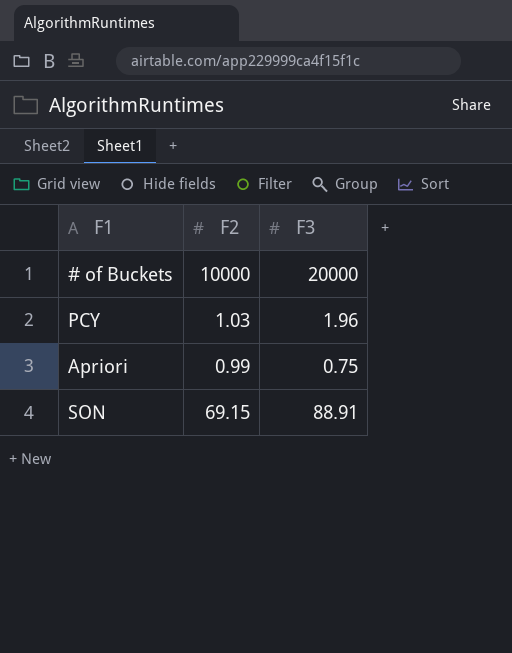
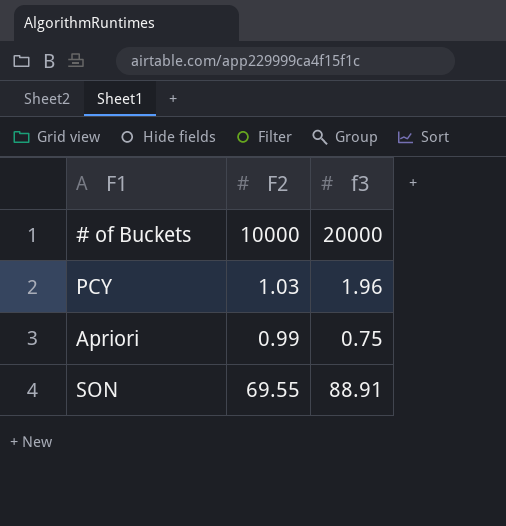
column name: F3 -> f3
SON | F2: 69.15 -> 69.55

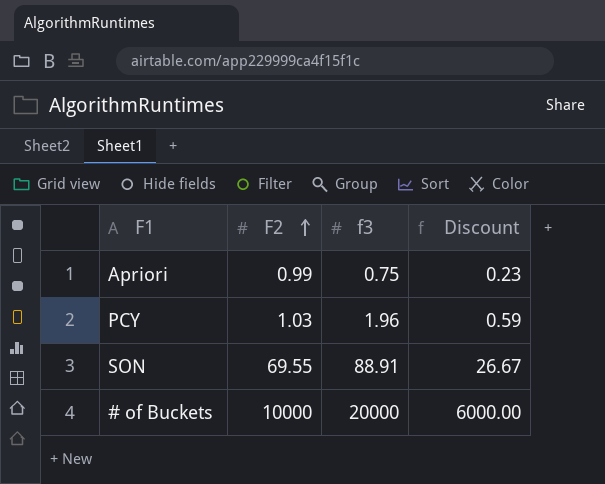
row order: none -> F2 ascending
column Discount | formula: none -> [f3] * 0.3

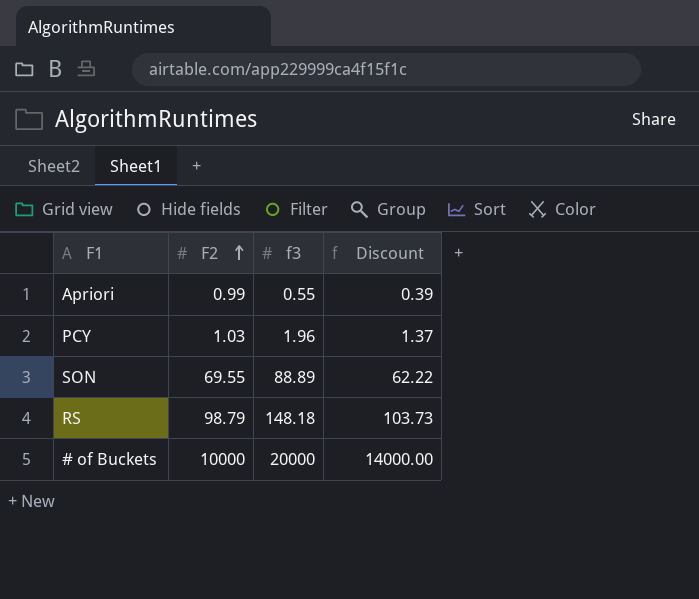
column Discount | formula: [f3] * 0.3 -> [f3] * 0.7
Apriori | f3: 0.75 -> 0.55
SON | f3: 88.91 -> 88.89
row RS: none -> 98.79 | 148.18 | 103.73

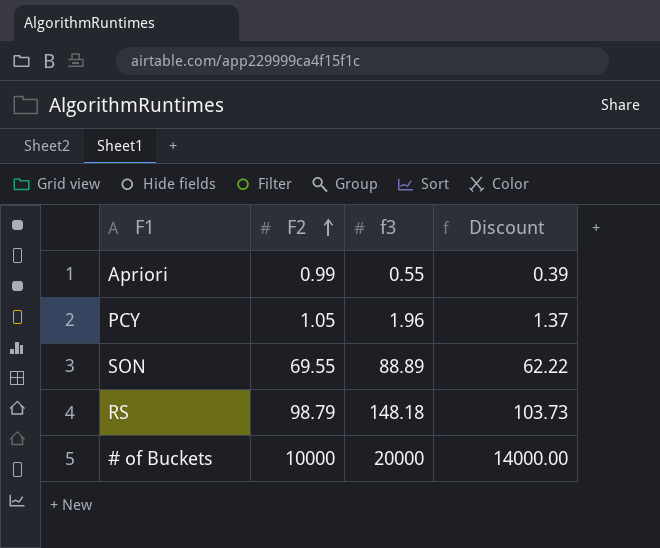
PCY | F2: 1.03 -> 1.05

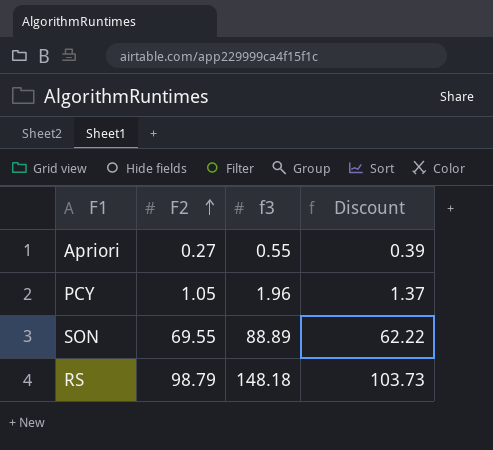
row # of Buckets: 10000 | 20000 | 14000.00 -> none
Apriori | F2: 0.99 -> 0.27

